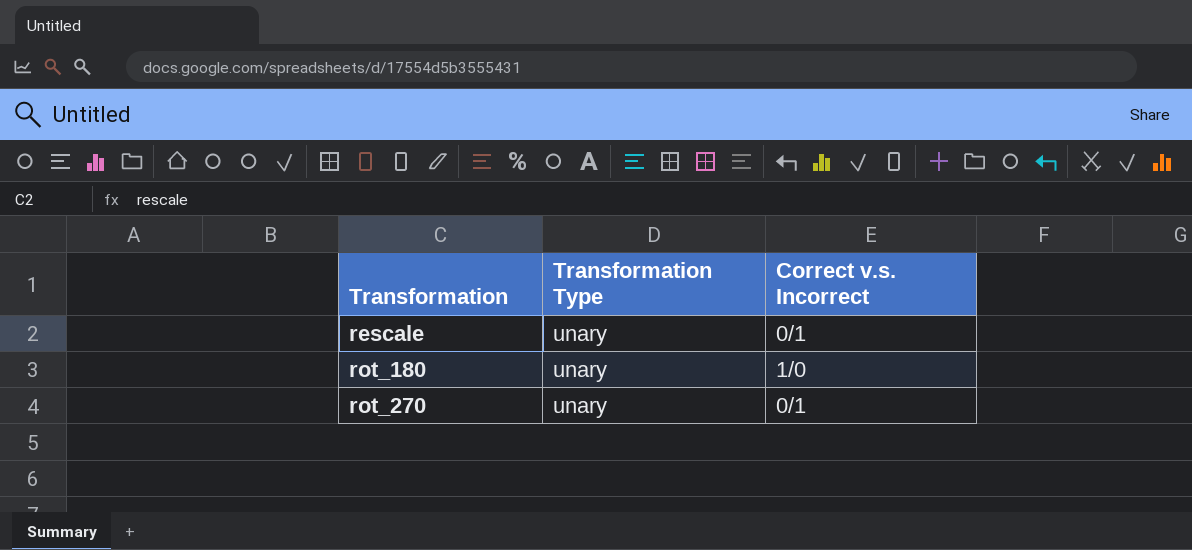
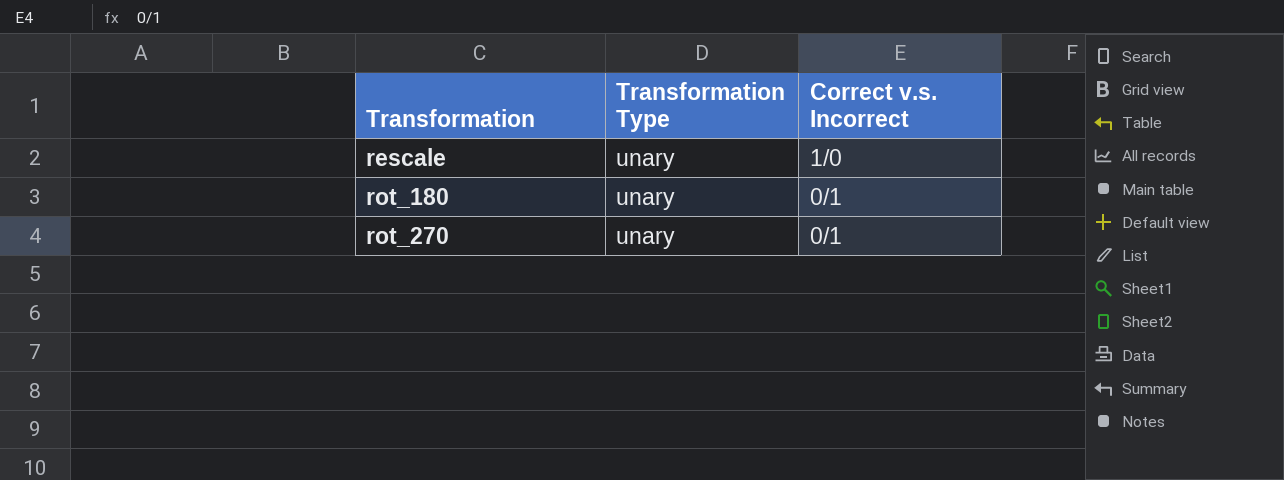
rescale | Correct v.s. Incorrect: 0/1 -> 1/0
rot_180 | Correct v.s. Incorrect: 1/0 -> 0/1

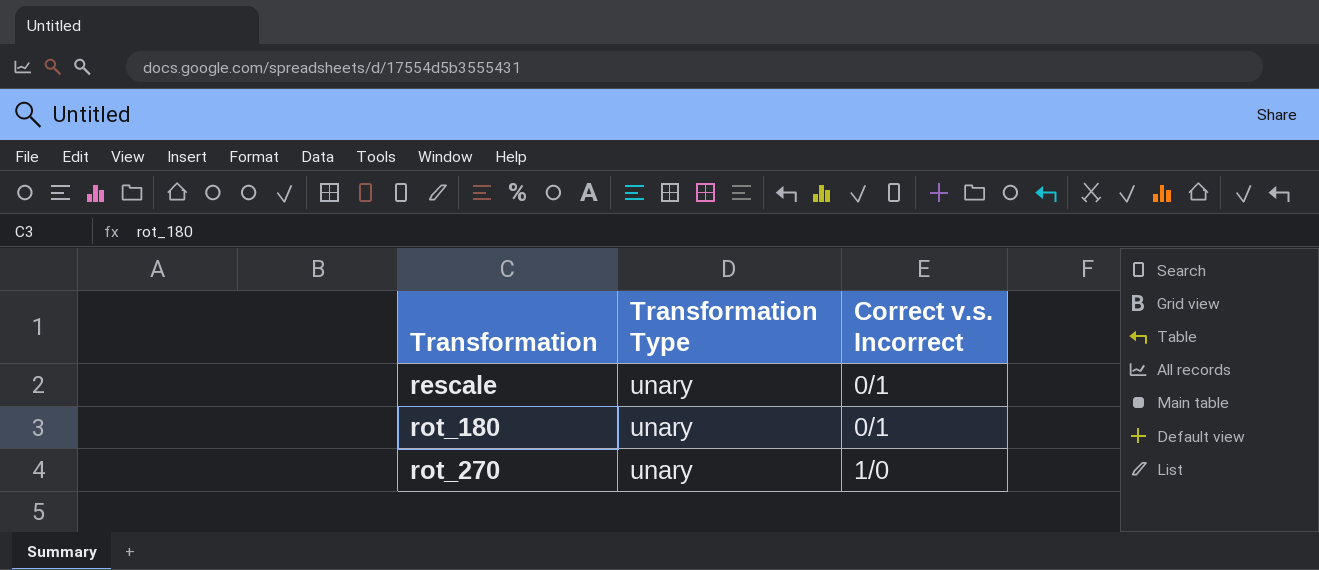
rescale | Correct v.s. Incorrect: 1/0 -> 0/1
rot_270 | Correct v.s. Incorrect: 0/1 -> 1/0

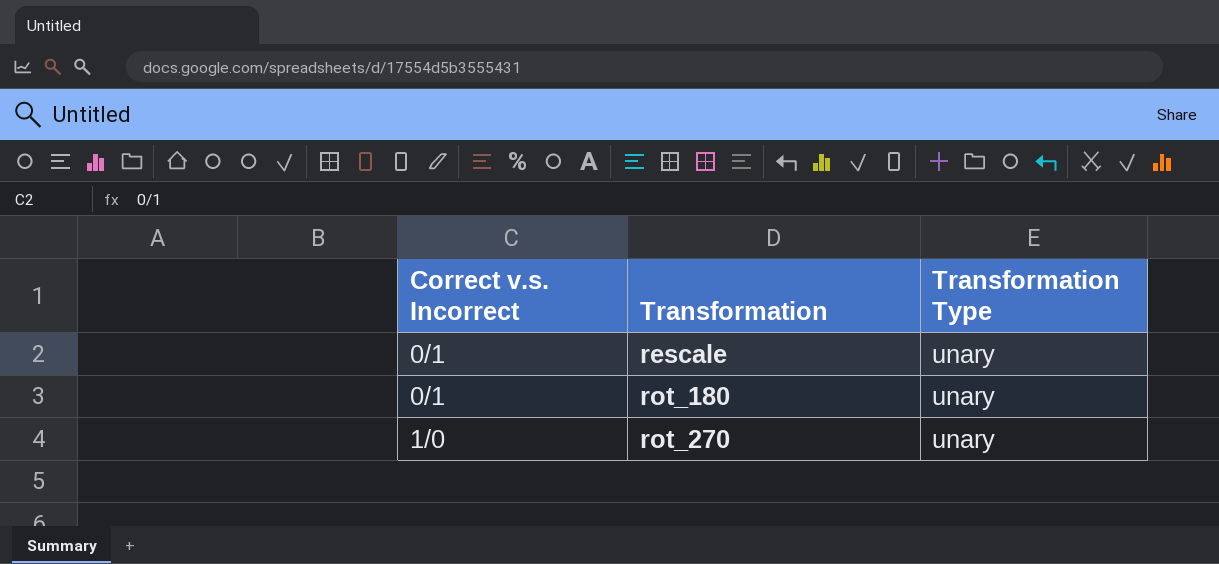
column Correct v.s. Incorrect | position: 3 -> 1

